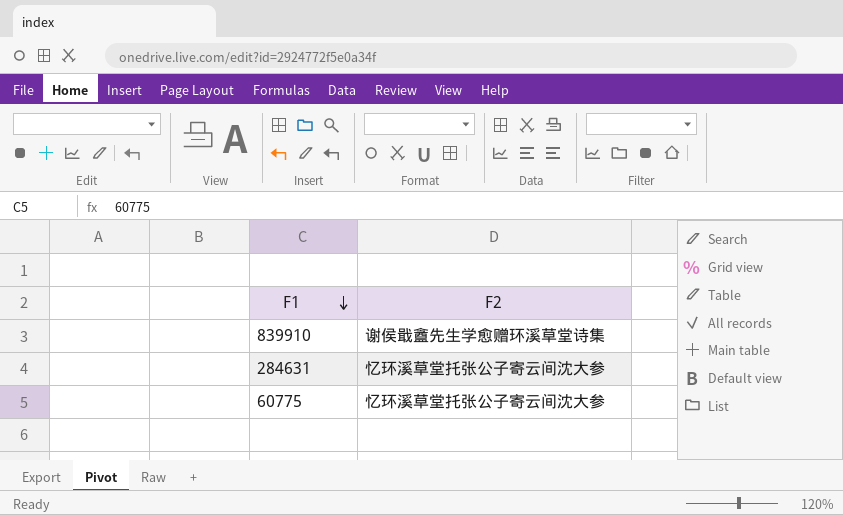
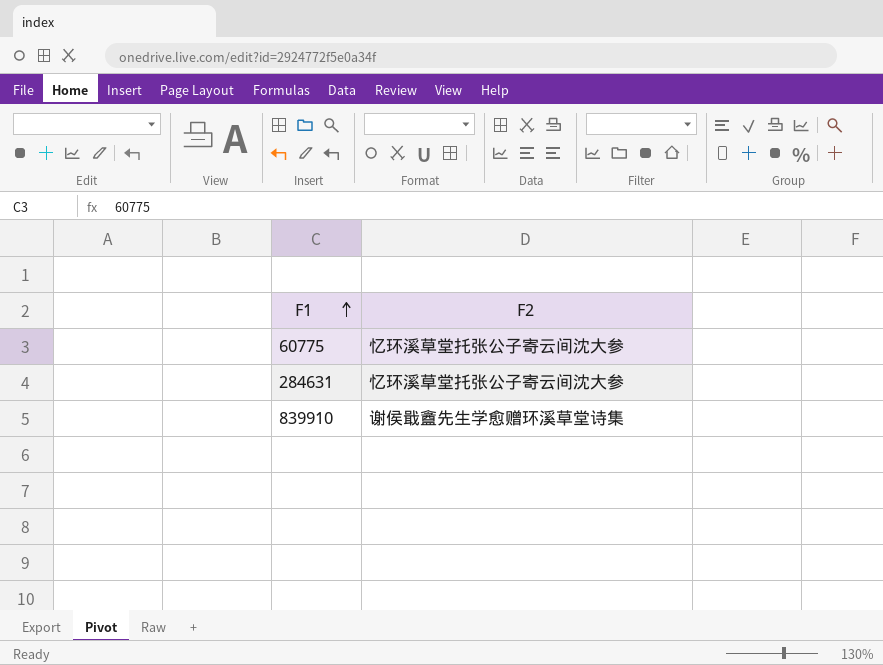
row order: F1 descending -> F1 ascending

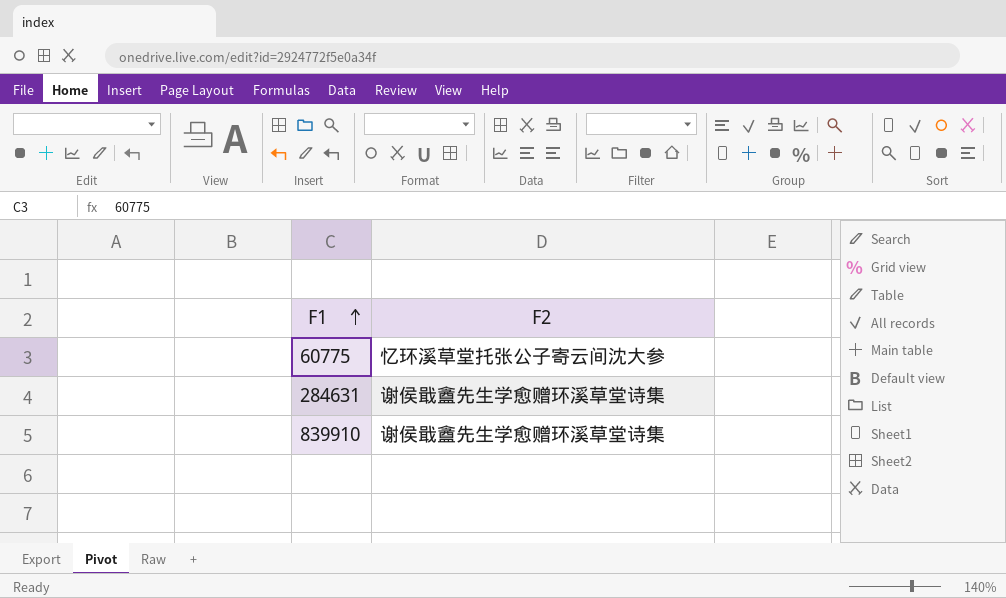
284631 | F2: 忆环溪草堂托张公子寄云间沈大参 -> 谢侯戢盦先生学愈赠环溪草堂诗集

